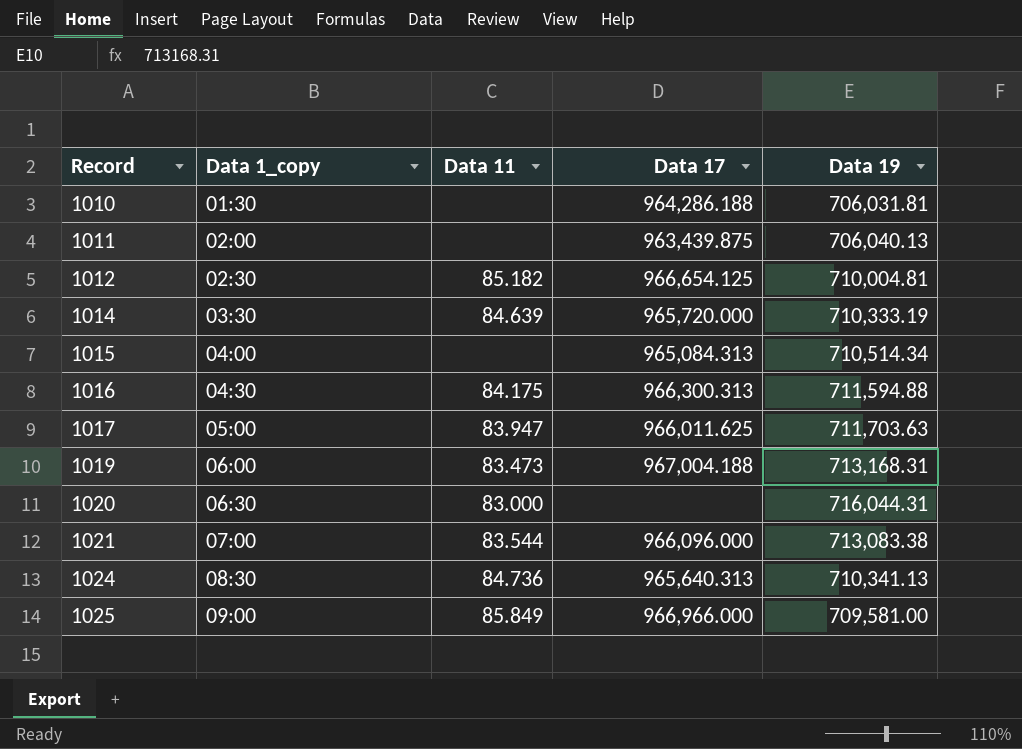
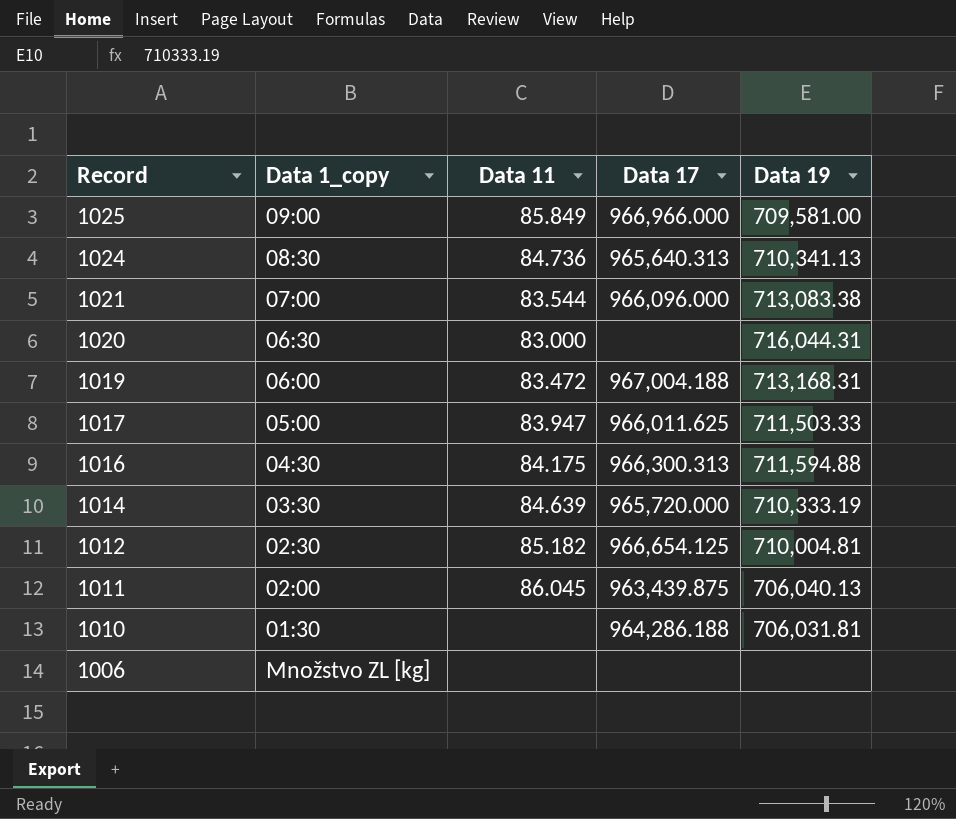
row order: Record ascending -> Record descending
row 1015: 04:00 | none | 965,084.313 | 710,514.34 -> none
1019 | Data 11: 83.473 -> 83.472
1017 | Data 19: 711,703.63 -> 711,503.33
1011 | Data 11: none -> 86.045
row 1006: none -> Množstvo ZL [kg] | none | none | none

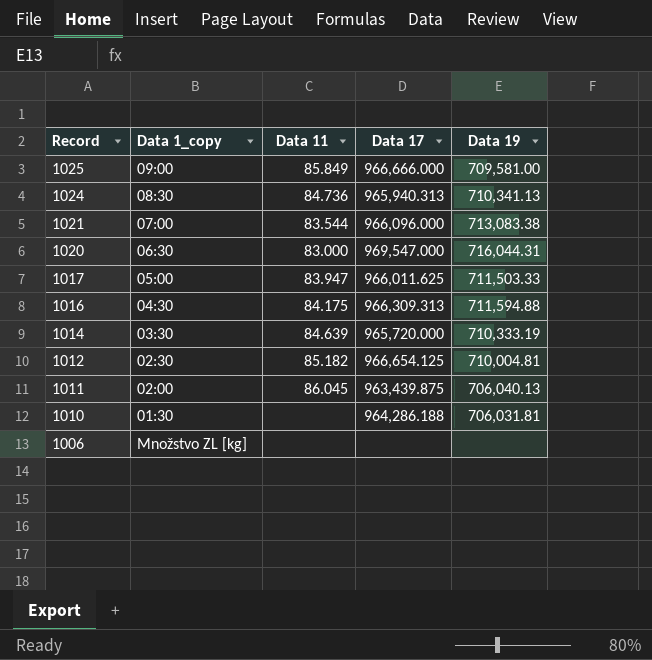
row 1019: 06:00 | 83.472 | 967,004.188 | 713,168.31 -> none
1025 | Data 17: 966,966.000 -> 966,666.000
1024 | Data 17: 965,640.313 -> 965,940.313
1020 | Data 17: none -> 969,547.000
1016 | Data 17: 966,300.313 -> 966,309.313

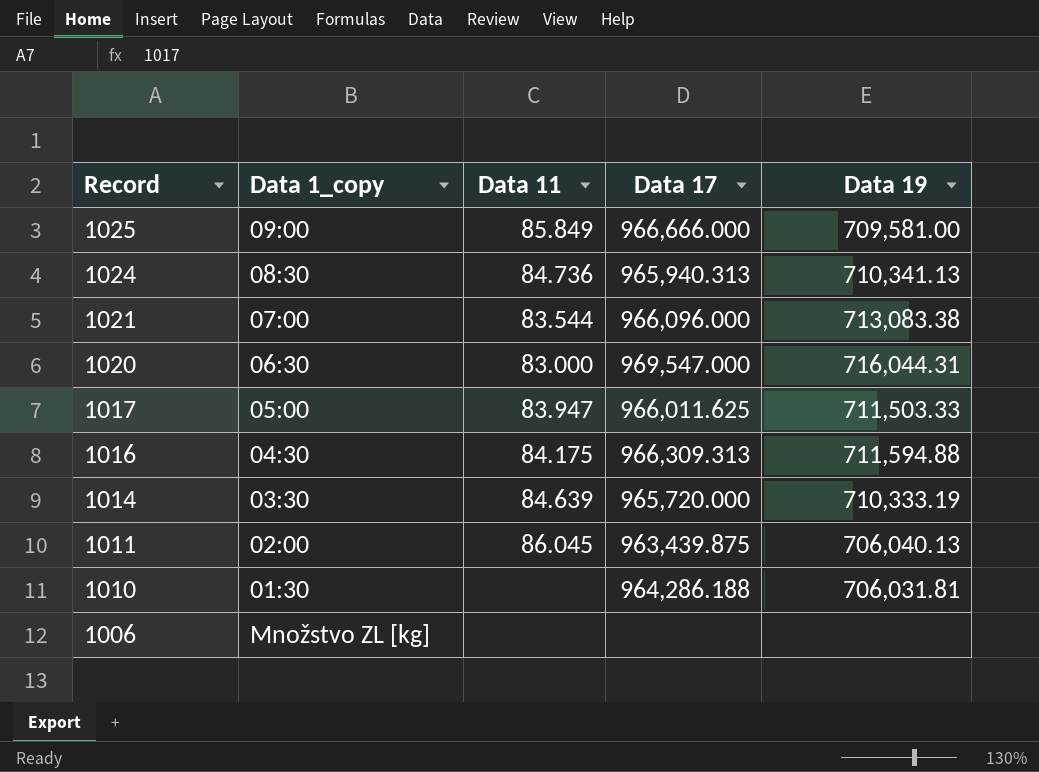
row 1012: 02:30 | 85.182 | 966,654.125 | 710,004.81 -> none

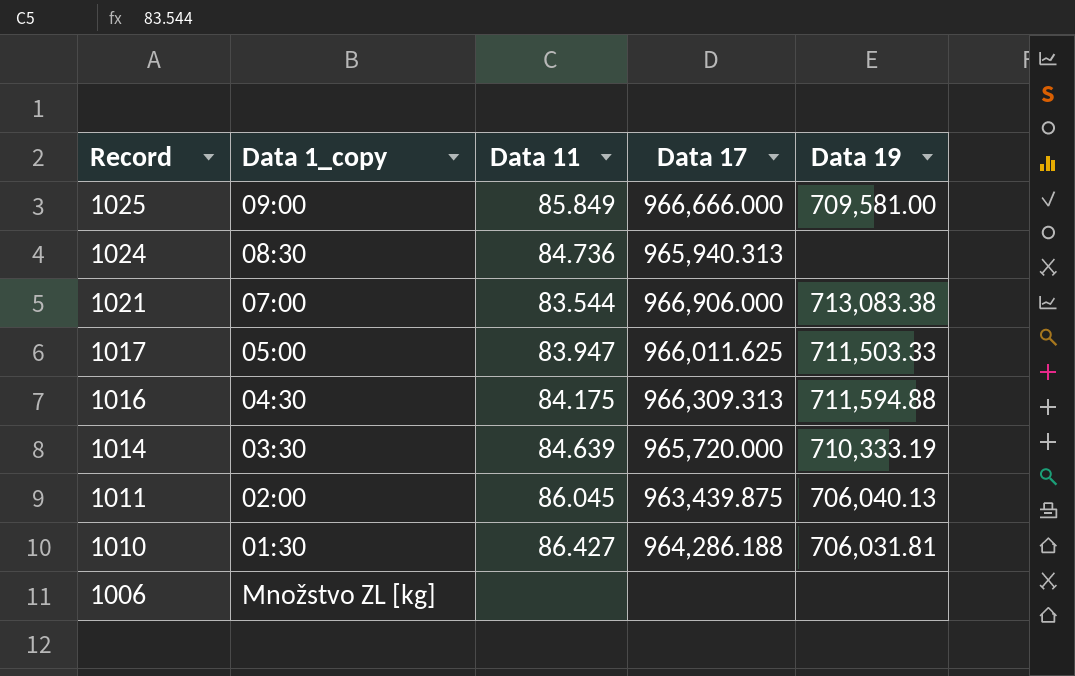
row 1020: 06:30 | 83.000 | 969,547.000 | 716,044.31 -> none
1024 | Data 19: 710,341.13 -> none
1021 | Data 17: 966,096.000 -> 966,906.000
1010 | Data 11: none -> 86.427

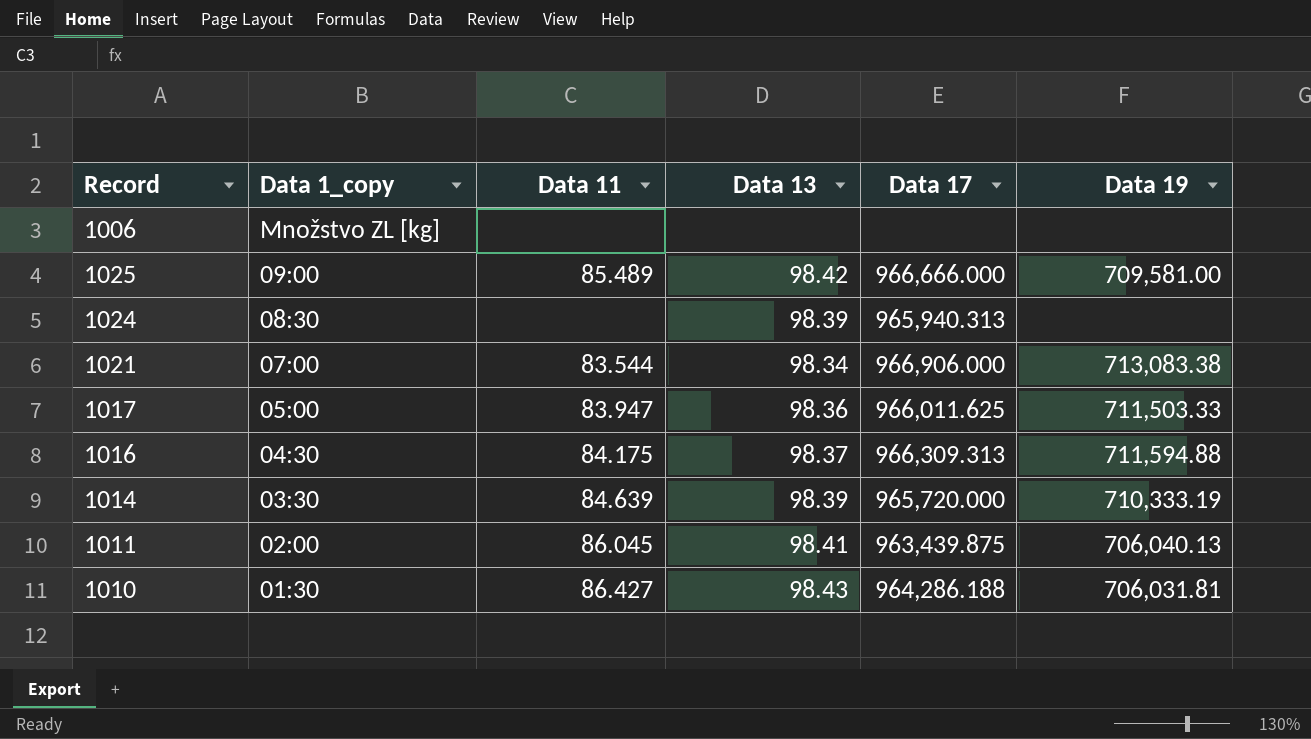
row order: Record descending -> Data 1_copy descending
column Data 13 | position: none -> 4
1025 | Data 11: 85.849 -> 85.489
1024 | Data 11: 84.736 -> none

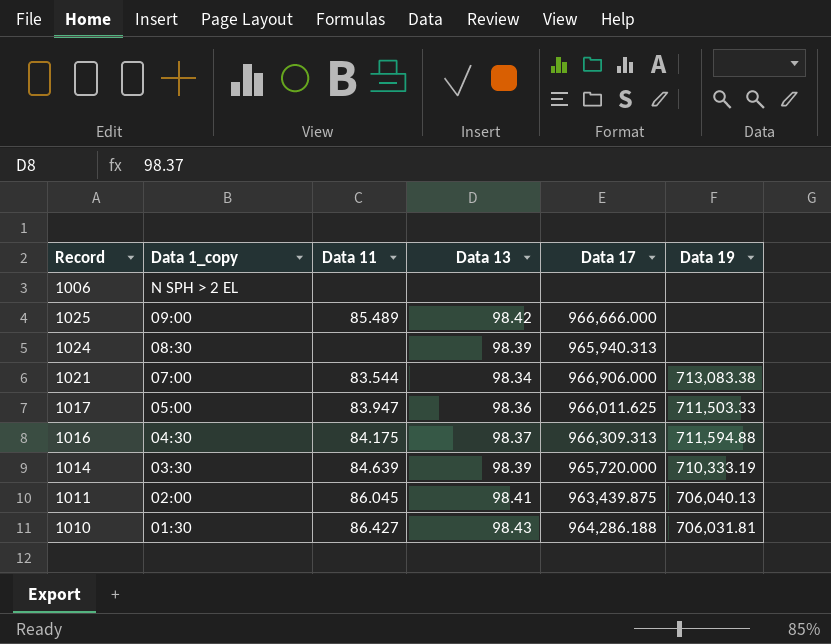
1006 | Data 1_copy: Množstvo ZL [kg] -> N SPH > 2 EL
1025 | Data 19: 709,581.00 -> none

